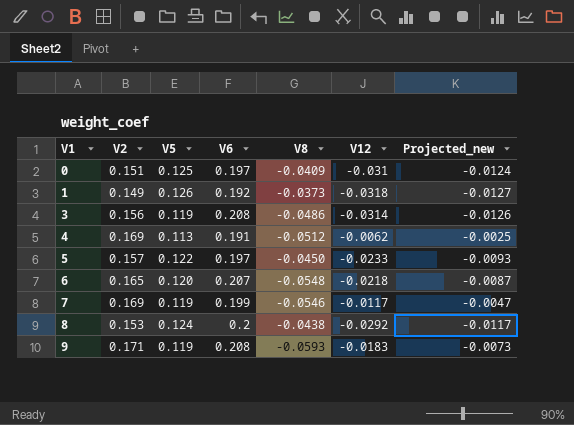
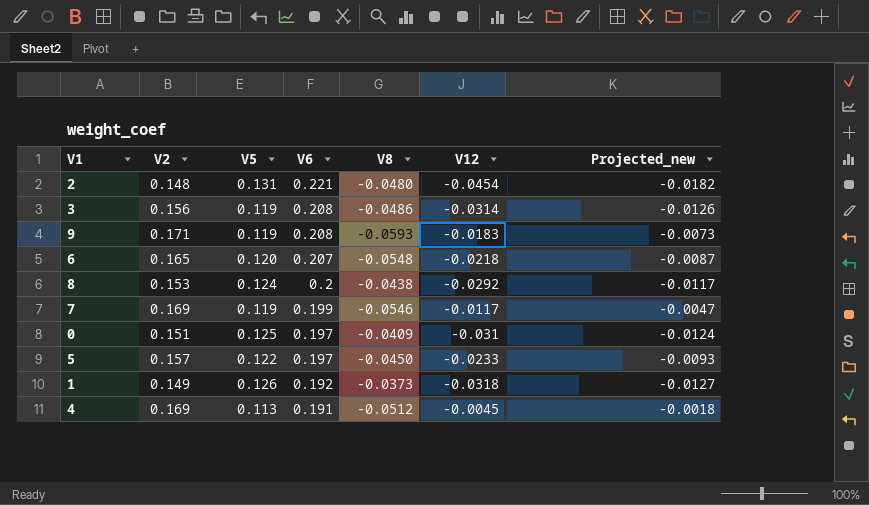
row order: V1 ascending -> V6 descending
row 2: none -> 0.148 | 0.131 | 0.221 | -0.0480 | -0.0454 | -0.0182
4 | V12: -0.0062 -> -0.0045
4 | Projected_new: -0.0025 -> -0.0018

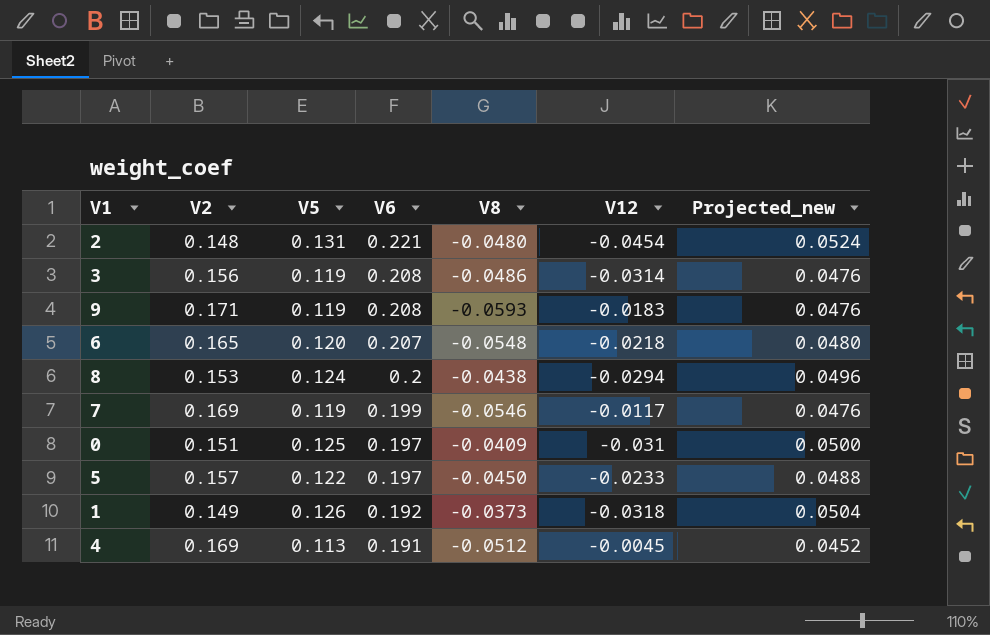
column Projected_new | formula: [V12] * 0.4 -> [V5] * 0.4
8 | V12: -0.0292 -> -0.0294

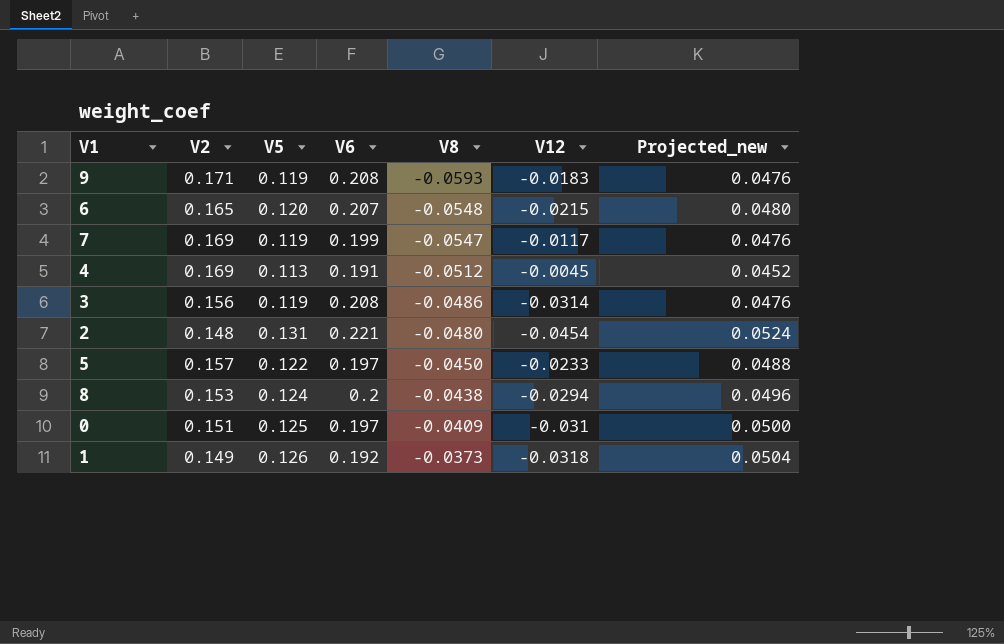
row order: V6 descending -> V8 ascending
6 | V12: -0.0218 -> -0.0215
7 | V8: -0.0546 -> -0.0547

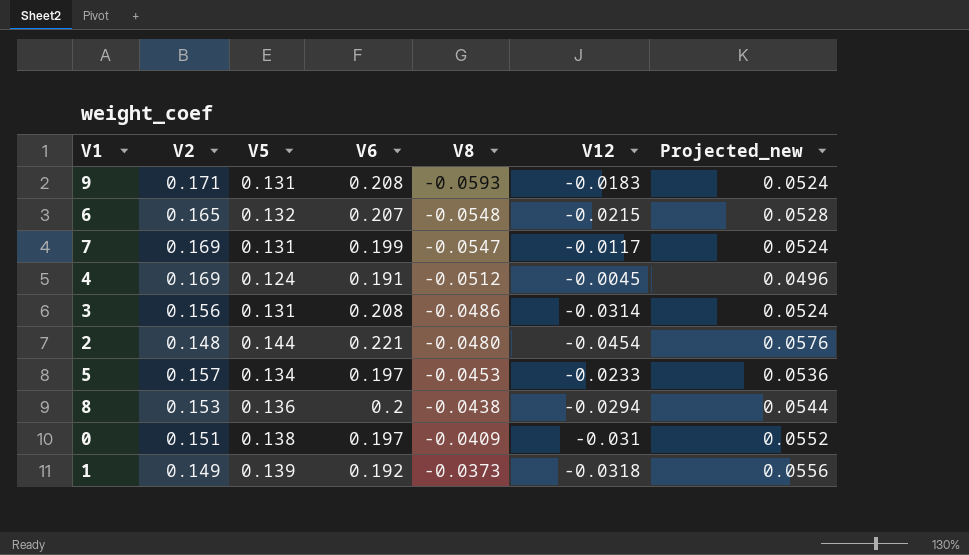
9 | V5: 0.119 -> 0.131
9 | Projected_new: 0.0476 -> 0.0524
6 | V5: 0.120 -> 0.132
6 | Projected_new: 0.0480 -> 0.0528
7 | V5: 0.119 -> 0.131
7 | Projected_new: 0.0476 -> 0.0524
4 | V5: 0.113 -> 0.124
4 | Projected_new: 0.0452 -> 0.0496
3 | V5: 0.119 -> 0.131
3 | Projected_new: 0.0476 -> 0.0524
2 | V5: 0.131 -> 0.144
2 | Projected_new: 0.0524 -> 0.0576
5 | V5: 0.122 -> 0.134
5 | V8: -0.0450 -> -0.0453
5 | Projected_new: 0.0488 -> 0.0536
8 | V5: 0.124 -> 0.136
8 | Projected_new: 0.0496 -> 0.0544
0 | V5: 0.125 -> 0.138
0 | Projected_new: 0.0500 -> 0.0552
1 | V5: 0.126 -> 0.139
1 | Projected_new: 0.0504 -> 0.0556

